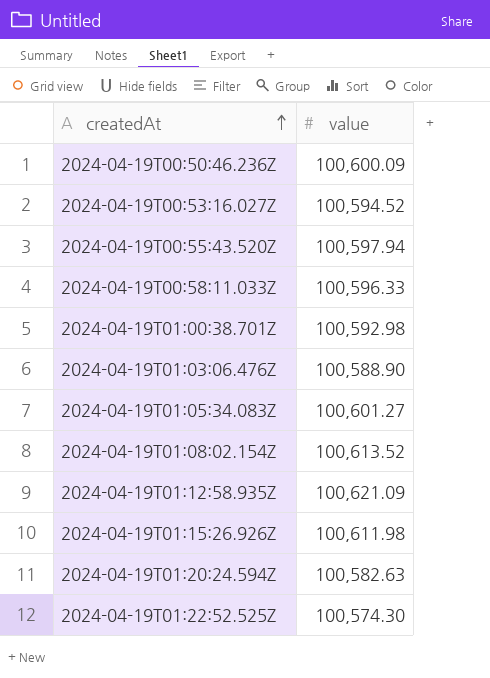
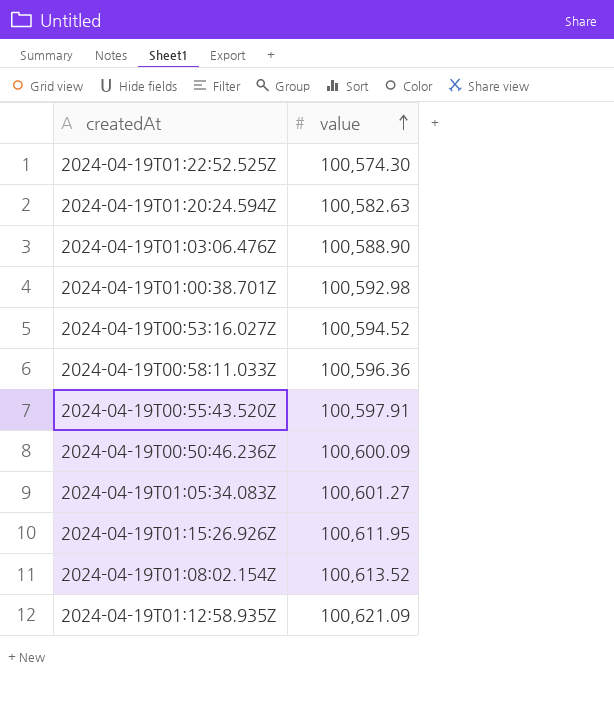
row order: createdAt ascending -> value ascending
2024-04-19T00:58:11.033Z | value: 100,596.33 -> 100,596.36
2024-04-19T00:55:43.520Z | value: 100,597.94 -> 100,597.91
2024-04-19T01:15:26.926Z | value: 100,611.98 -> 100,611.95

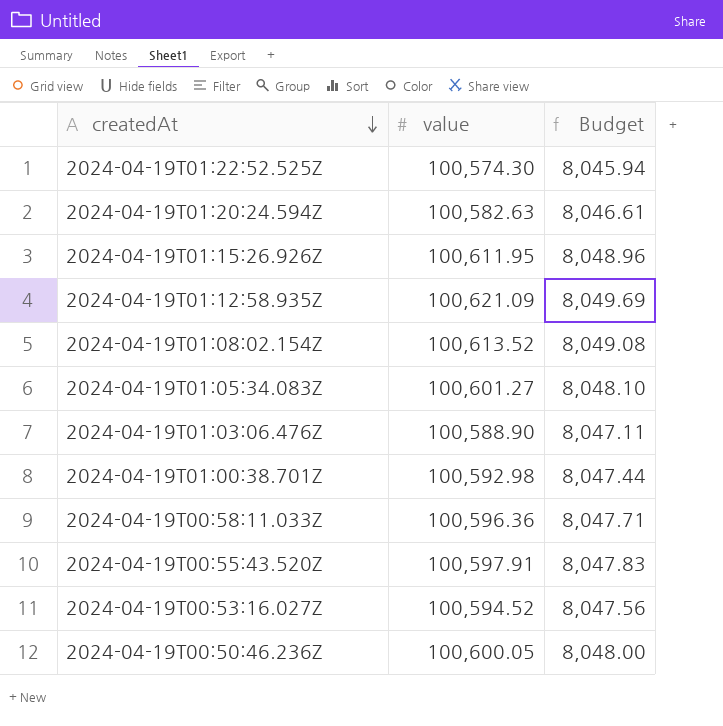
row order: value ascending -> createdAt descending
column Budget | formula: none -> [value] * 0.08
2024-04-19T00:50:46.236Z | value: 100,600.09 -> 100,600.05

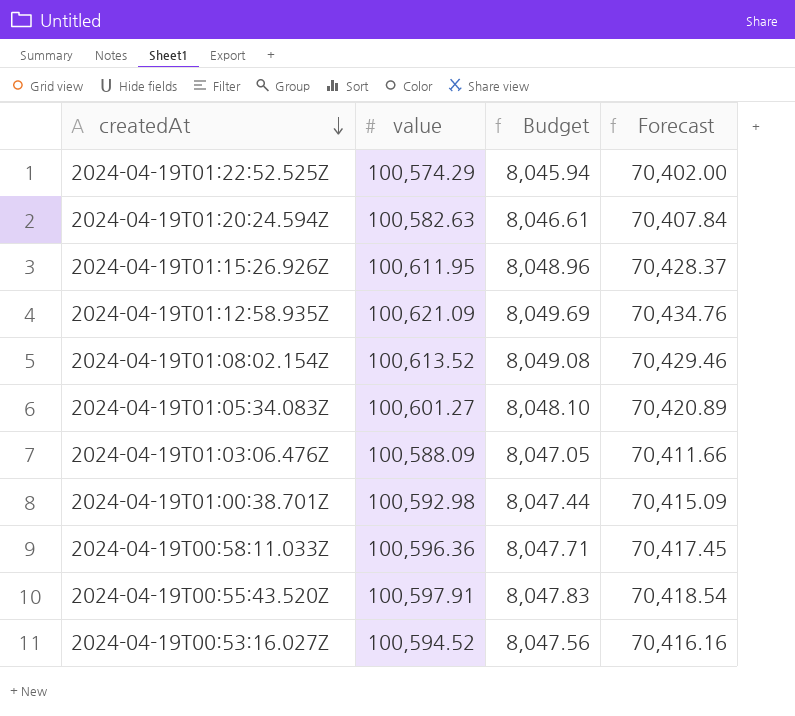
column Forecast | formula: none -> [value] * 0.7
row 2024-04-19T00:50:46.236Z: 100,600.05 | 8,048.00 -> none
2024-04-19T01:22:52.525Z | value: 100,574.30 -> 100,574.29
2024-04-19T01:03:06.476Z | value: 100,588.90 -> 100,588.09
2024-04-19T01:03:06.476Z | Budget: 8,047.11 -> 8,047.05

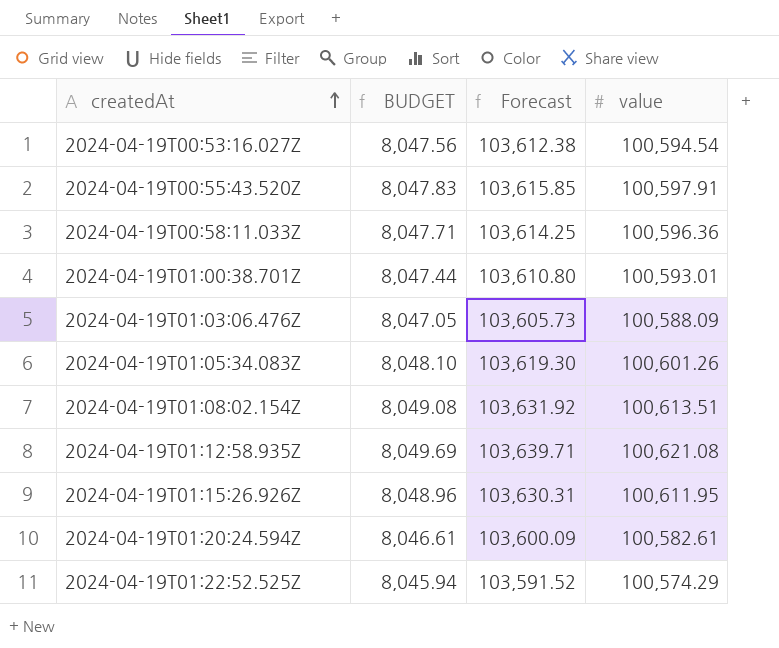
row order: createdAt descending -> createdAt ascending
column name: Budget -> BUDGET
column Forecast | formula: [value] * 0.7 -> [value] * 1.03
column value | position: 2 -> 4
2024-04-19T00:53:16.027Z | value: 100,594.52 -> 100,594.54
2024-04-19T01:00:38.701Z | value: 100,592.98 -> 100,593.01
2024-04-19T01:05:34.083Z | value: 100,601.27 -> 100,601.26
2024-04-19T01:08:02.154Z | value: 100,613.52 -> 100,613.51
2024-04-19T01:12:58.935Z | value: 100,621.09 -> 100,621.08
2024-04-19T01:20:24.594Z | value: 100,582.63 -> 100,582.61

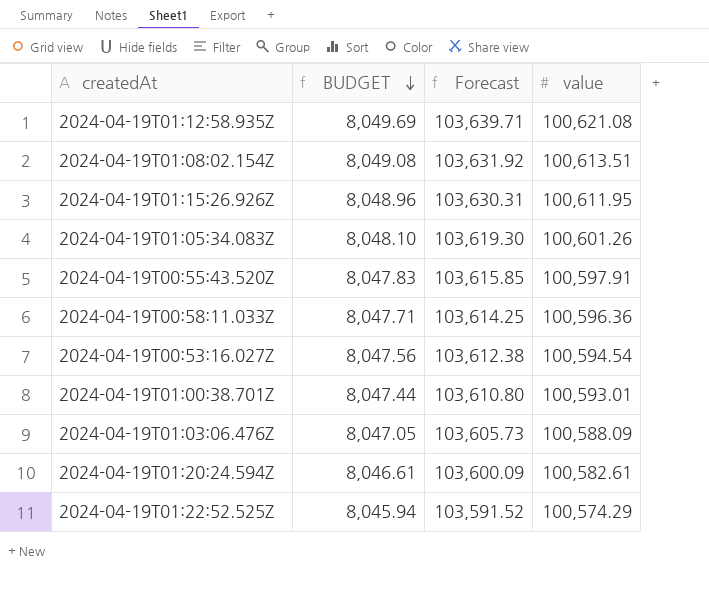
row order: createdAt ascending -> BUDGET descending

